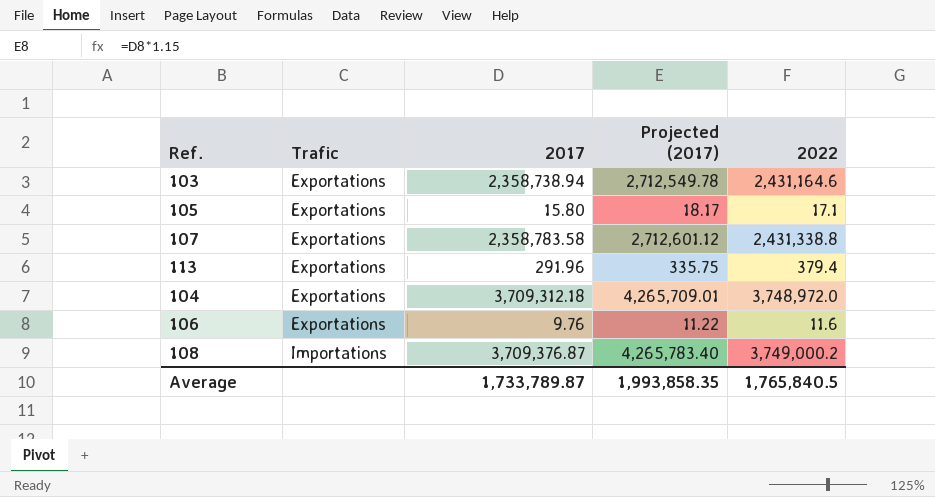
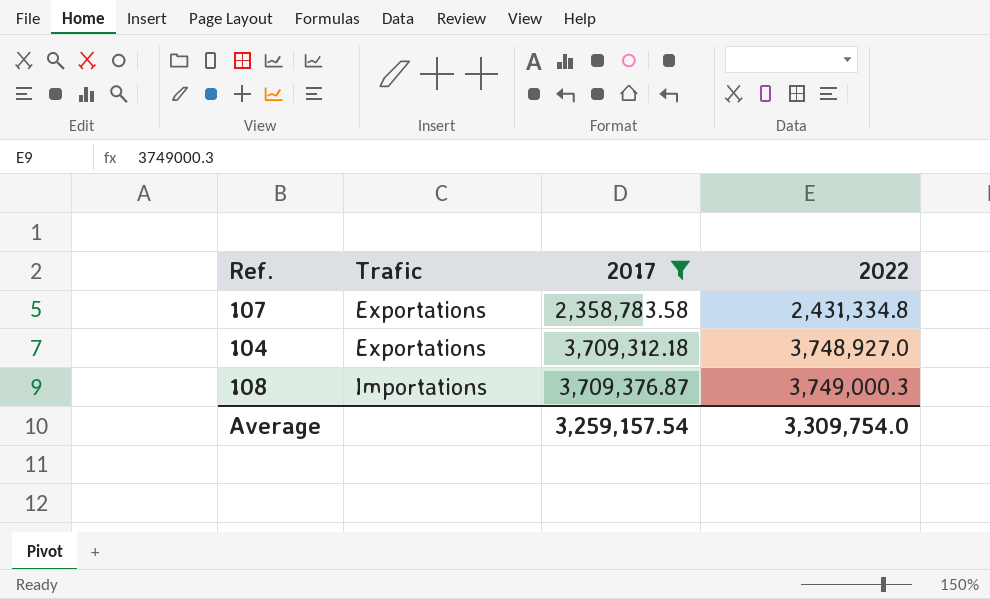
filter: none -> 2017 >= 2,358,783.58
column Projected (2017) | formula: [2017] * 1.15 -> none
107 | 2022: 2,431,338.8 -> 2,431,334.8
104 | 2022: 3,748,972.0 -> 3,748,927.0
108 | 2022: 3,749,000.2 -> 3,749,000.3
Average | 2017: 1,733,789.87 -> 3,259,157.54
Average | 2022: 1,765,840.5 -> 3,309,754.0

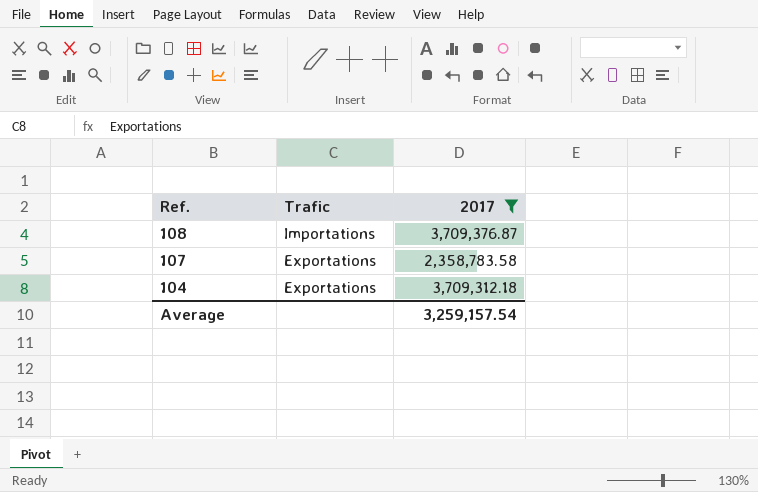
row order: Trafic ascending -> Ref. descending
column 2022 | position: 4 -> none

